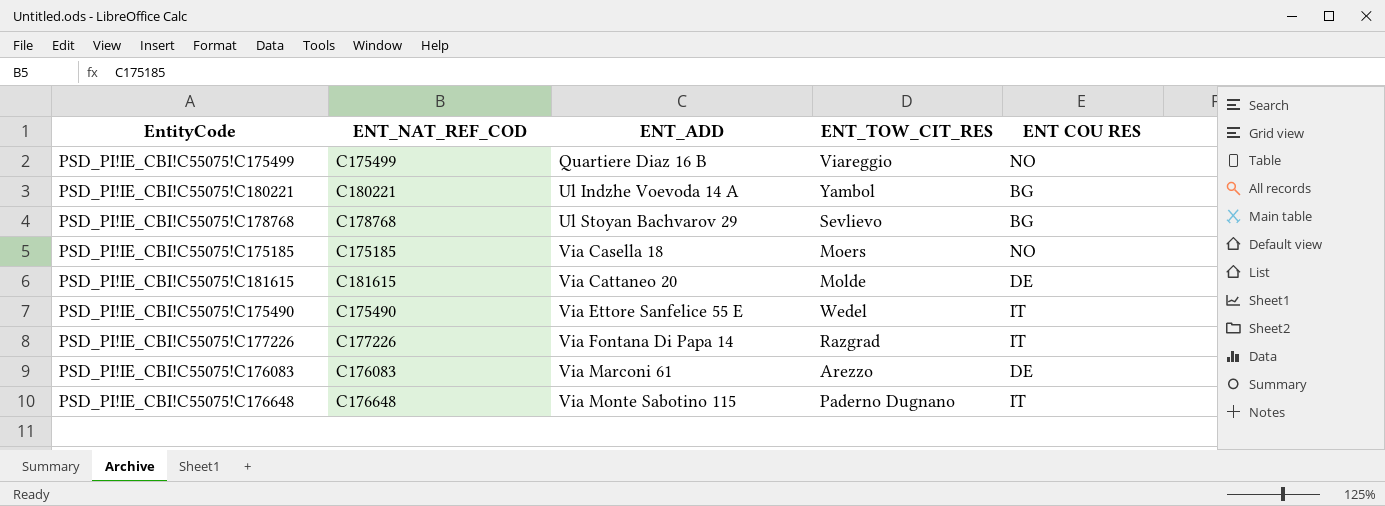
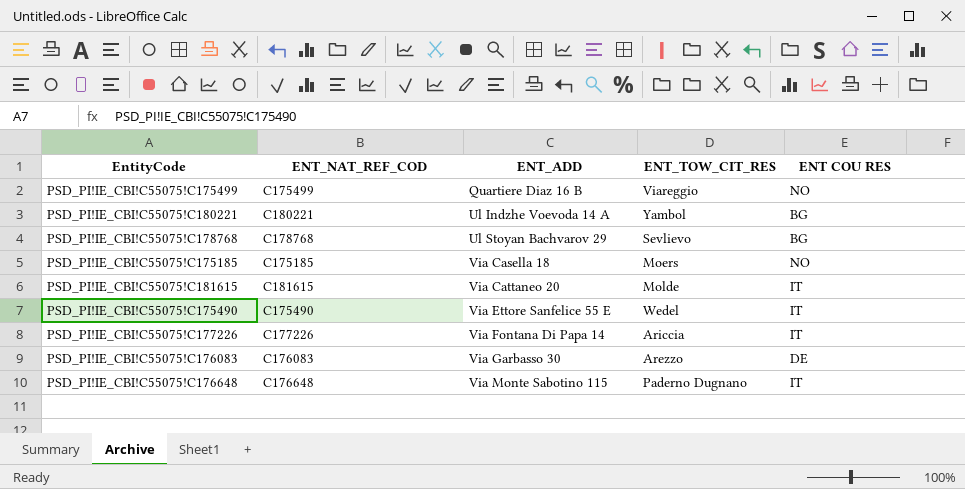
PSD_PI!IE_CBI!C55075!C181615 | ENT COU RES: DE -> IT
PSD_PI!IE_CBI!C55075!C177226 | ENT_TOW_CIT_RES: Razgrad -> Ariccia
PSD_PI!IE_CBI!C55075!C176083 | ENT_ADD: Via Marconi 61 -> Via Garbasso 30

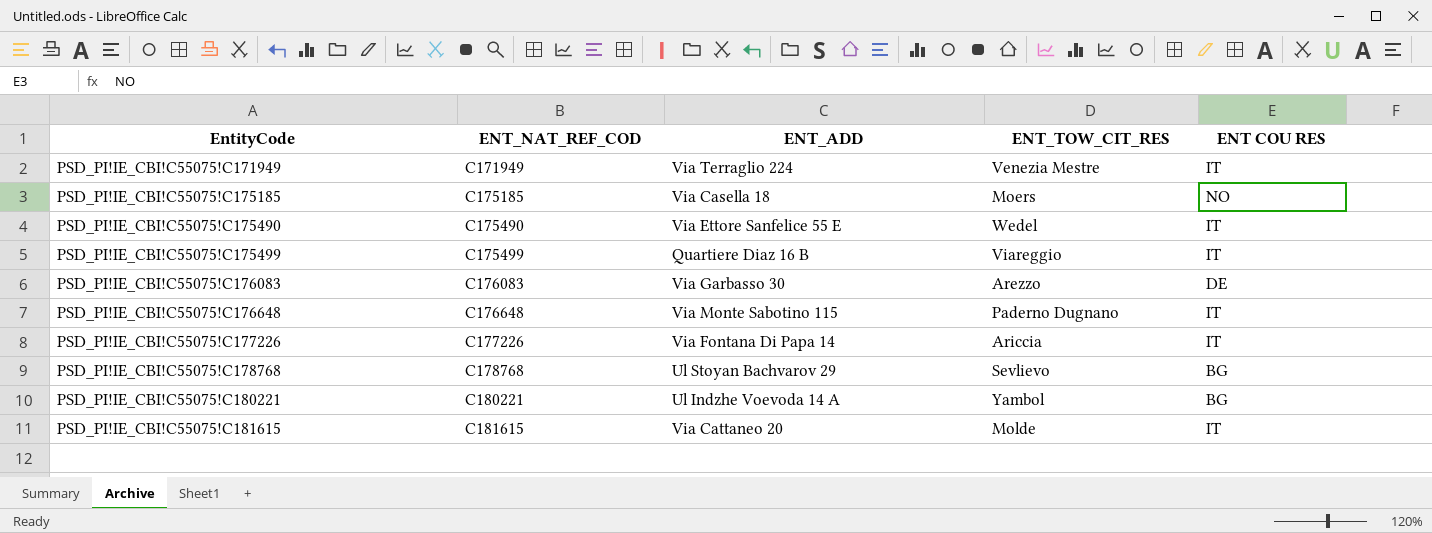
row order: ENT_ADD ascending -> EntityCode ascending
row PSD_PI!IE_CBI!C55075!C171949: none -> C171949 | Via Terraglio 224 | Venezia Mestre | IT
PSD_PI!IE_CBI!C55075!C175499 | ENT COU RES: NO -> IT

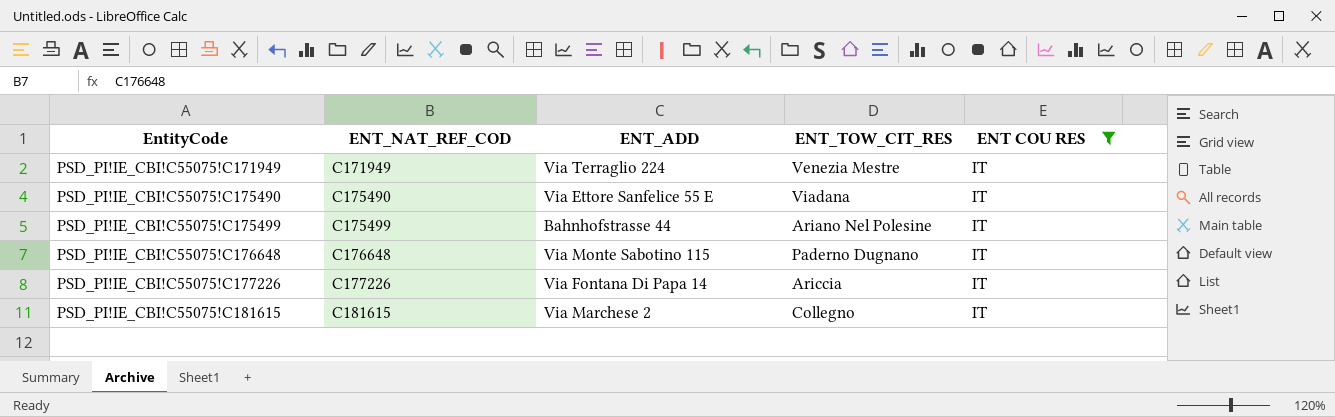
filter: none -> ENT COU RES = IT
PSD_PI!IE_CBI!C55075!C175490 | ENT_TOW_CIT_RES: Wedel -> Viadana
PSD_PI!IE_CBI!C55075!C175499 | ENT_ADD: Quartiere Diaz 16 B -> Bahnhofstrasse 44
PSD_PI!IE_CBI!C55075!C175499 | ENT_TOW_CIT_RES: Viareggio -> Ariano Nel Polesine
PSD_PI!IE_CBI!C55075!C181615 | ENT_ADD: Via Cattaneo 20 -> Via Marchese 2
PSD_PI!IE_CBI!C55075!C181615 | ENT_TOW_CIT_RES: Molde -> Collegno

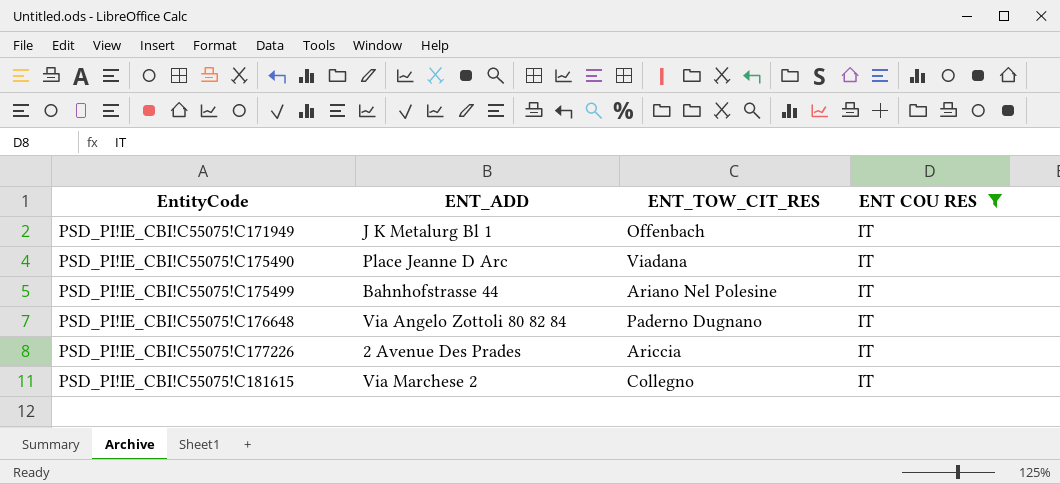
column ENT_NAT_REF_COD | position: 2 -> none
PSD_PI!IE_CBI!C55075!C171949 | ENT_ADD: Via Terraglio 224 -> J K Metalurg Bl 1
PSD_PI!IE_CBI!C55075!C171949 | ENT_TOW_CIT_RES: Venezia Mestre -> Offenbach
PSD_PI!IE_CBI!C55075!C175490 | ENT_ADD: Via Ettore Sanfelice 55 E -> Place Jeanne D Arc
PSD_PI!IE_CBI!C55075!C176648 | ENT_ADD: Via Monte Sabotino 115 -> Via Angelo Zottoli 80 82 84
PSD_PI!IE_CBI!C55075!C177226 | ENT_ADD: Via Fontana Di Papa 14 -> 2 Avenue Des Prades

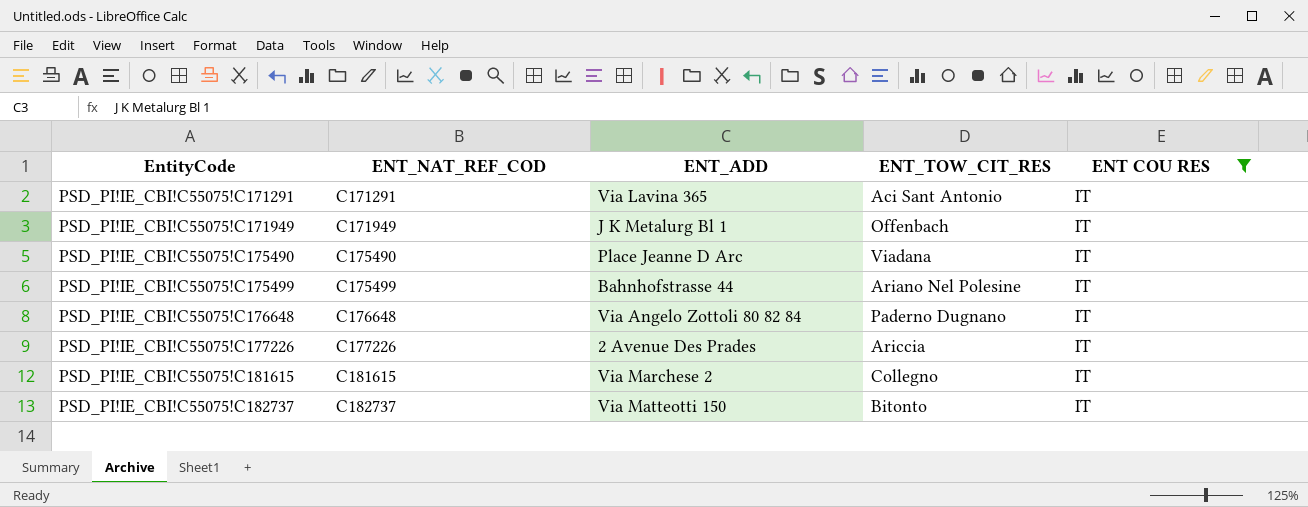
column ENT_NAT_REF_COD | position: none -> 2
row PSD_PI!IE_CBI!C55075!C171291: none -> C171291 | Via Lavina 365 | Aci Sant Antonio | IT
row PSD_PI!IE_CBI!C55075!C182737: none -> C182737 | Via Matteotti 150 | Bitonto | IT

